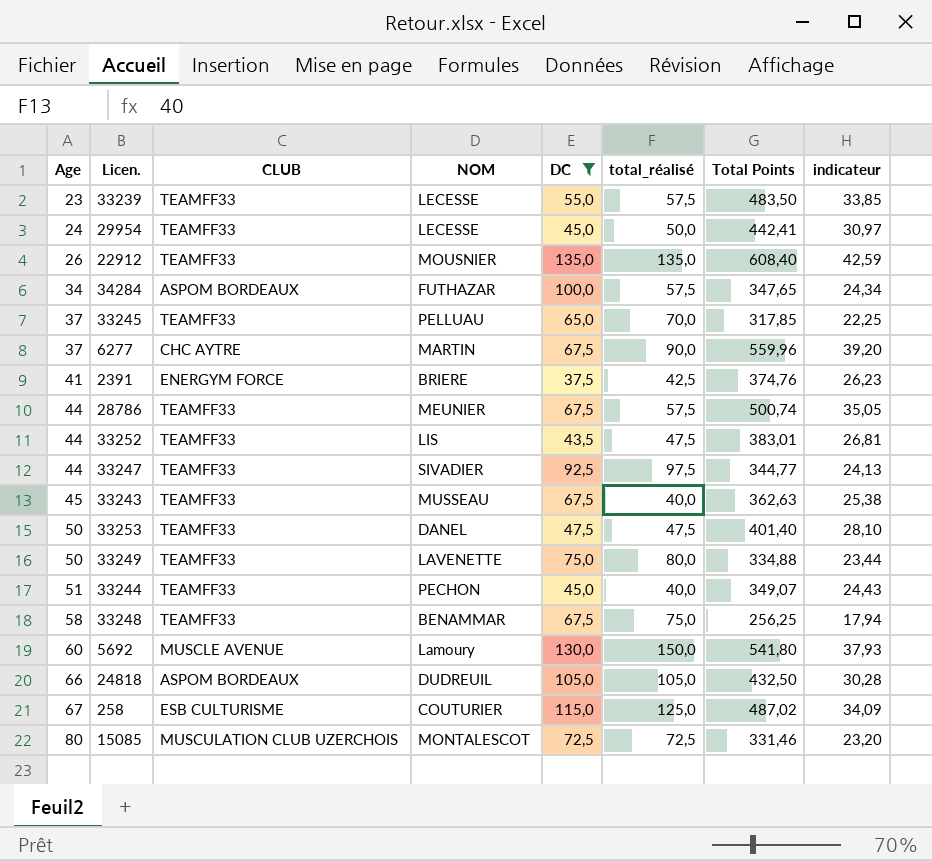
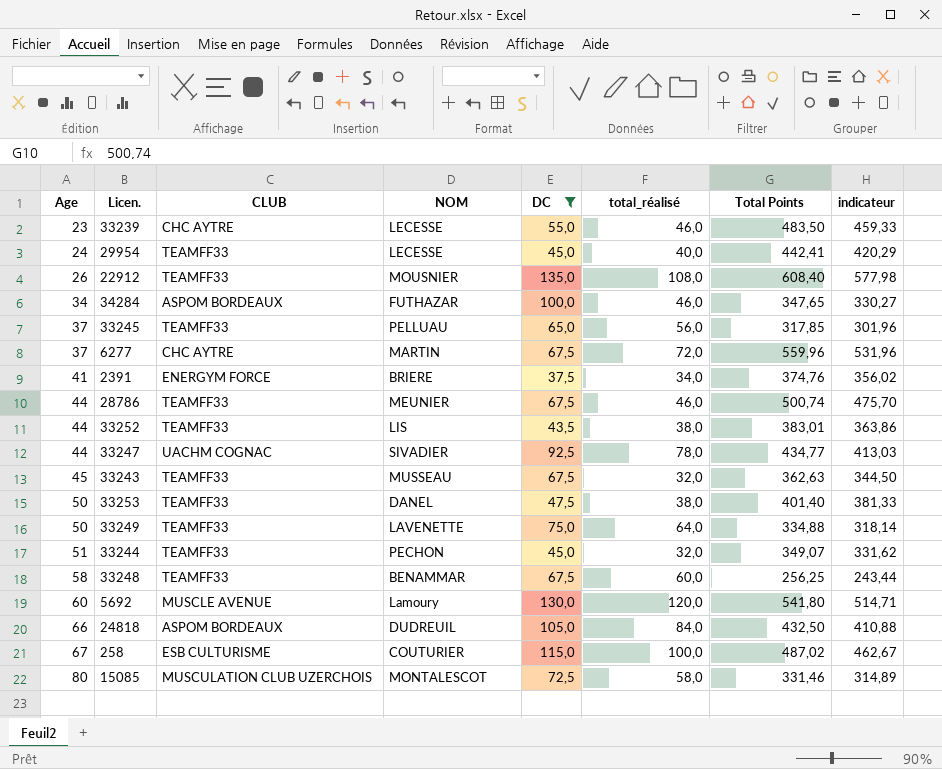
column indicateur | formula: [Total Points] * 0,07 -> [Total Points] * 0,95
33239 | CLUB: TEAMFF33 -> CHC AYTRE
33239 | total_réalisé: 57,5 -> 46,0
29954 | total_réalisé: 50,0 -> 40,0
22912 | total_réalisé: 135,0 -> 108,0
34284 | total_réalisé: 57,5 -> 46,0
33245 | total_réalisé: 70,0 -> 56,0
6277 | total_réalisé: 90,0 -> 72,0
2391 | total_réalisé: 42,5 -> 34,0
28786 | total_réalisé: 57,5 -> 46,0
33252 | total_réalisé: 47,5 -> 38,0
33247 | CLUB: TEAMFF33 -> UACHM COGNAC
33247 | total_réalisé: 97,5 -> 78,0
33247 | Total Points: 344,77 -> 434,77
33243 | total_réalisé: 40,0 -> 32,0
33253 | total_réalisé: 47,5 -> 38,0
33249 | total_réalisé: 80,0 -> 64,0
33244 | total_réalisé: 40,0 -> 32,0
33248 | total_réalisé: 75,0 -> 60,0
5692 | total_réalisé: 150,0 -> 120,0
24818 | total_réalisé: 105,0 -> 84,0
258 | total_réalisé: 125,0 -> 100,0
15085 | total_réalisé: 72,5 -> 58,0

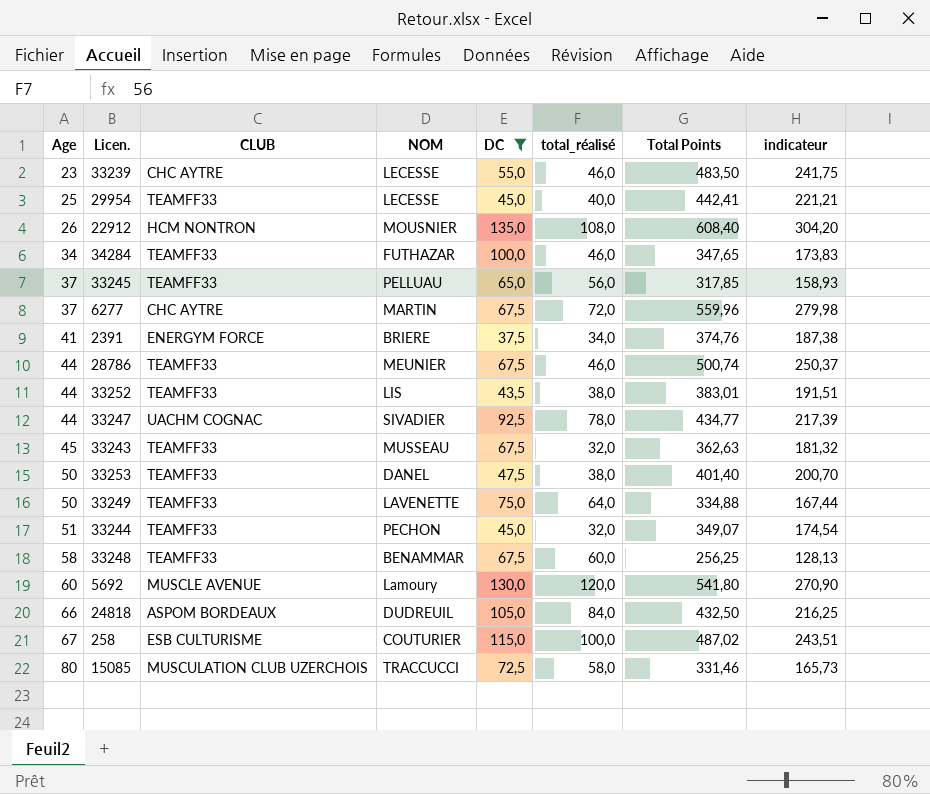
column indicateur | formula: [Total Points] * 0,95 -> [Total Points] * 0,5
29954 | Age: 24 -> 25
22912 | CLUB: TEAMFF33 -> HCM NONTRON
34284 | CLUB: ASPOM BORDEAUX -> TEAMFF33
15085 | NOM: MONTALESCOT -> TRACCUCCI

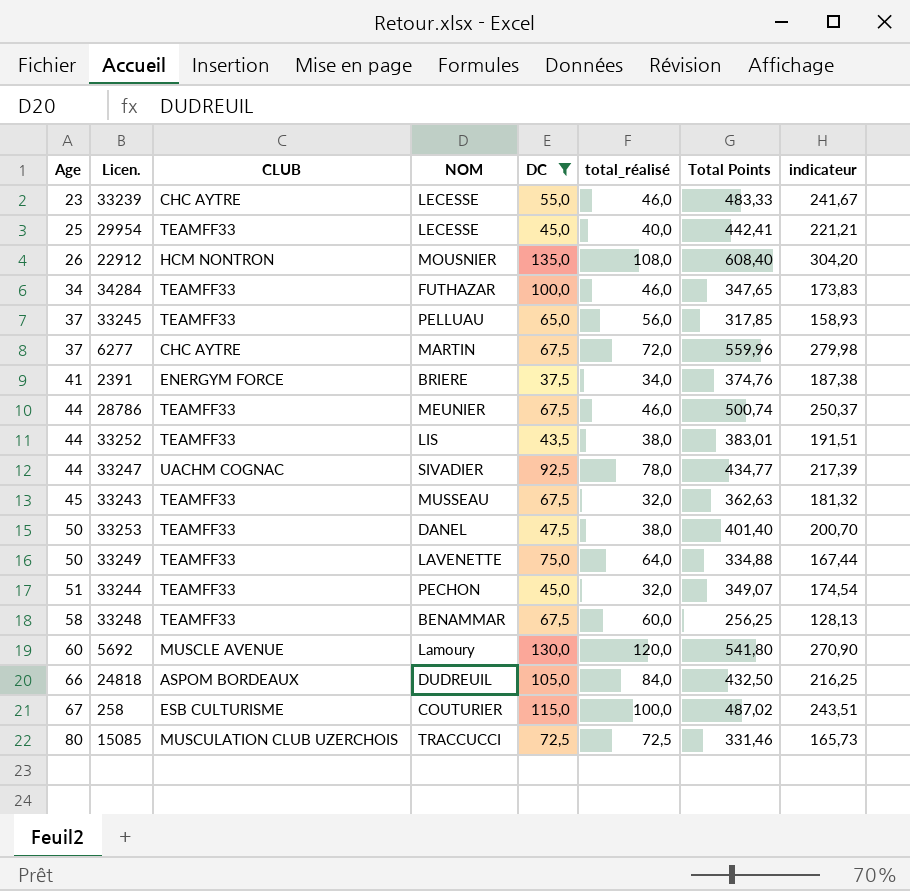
33239 | Total Points: 483,50 -> 483,33
33239 | indicateur: 241,75 -> 241,67
15085 | total_réalisé: 58,0 -> 72,5

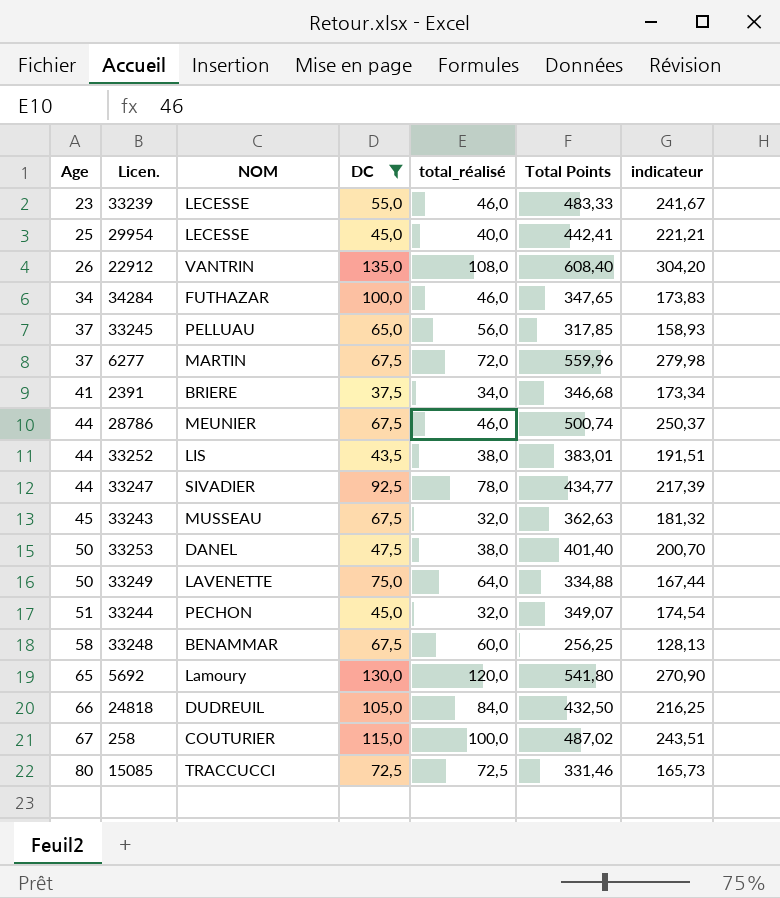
column CLUB | position: 3 -> none
22912 | NOM: MOUSNIER -> VANTRIN
2391 | Total Points: 374,76 -> 346,68
2391 | indicateur: 187,38 -> 173,34
5692 | Age: 60 -> 65

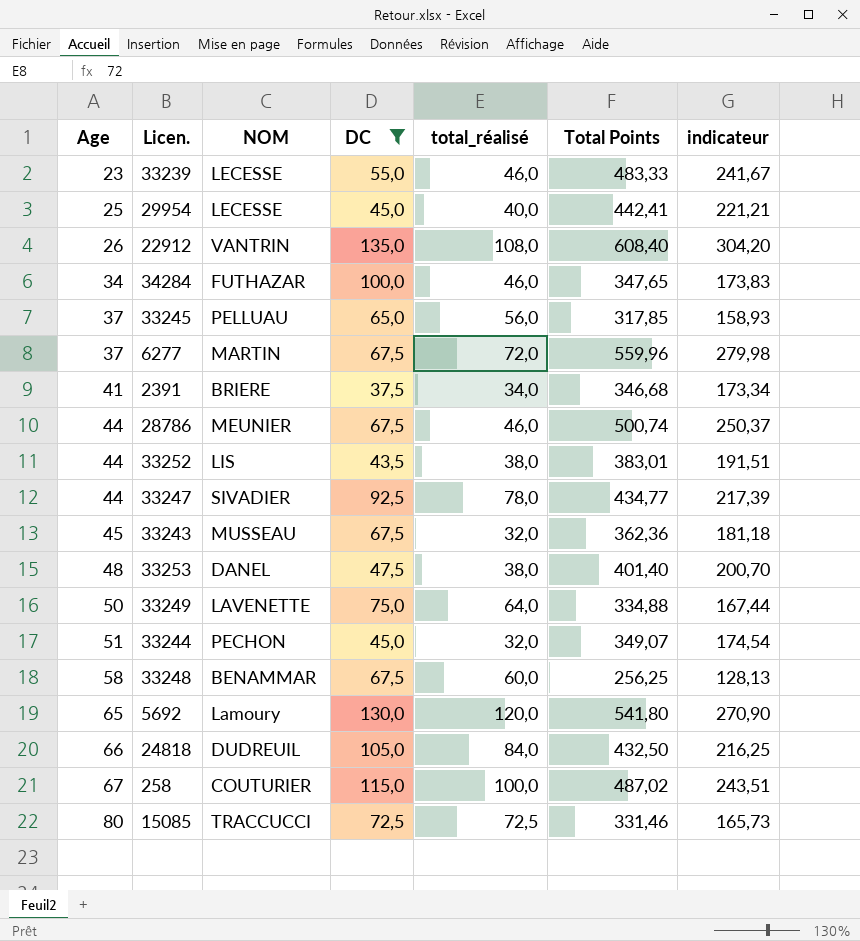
33243 | Total Points: 362,63 -> 362,36
33243 | indicateur: 181,32 -> 181,18
33253 | Age: 50 -> 48

